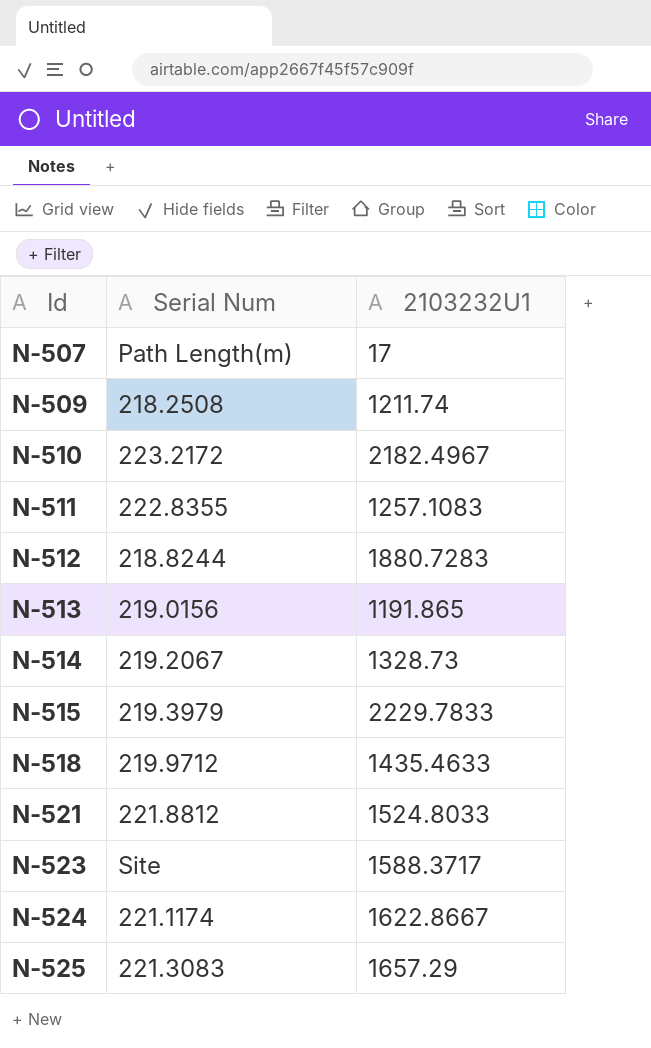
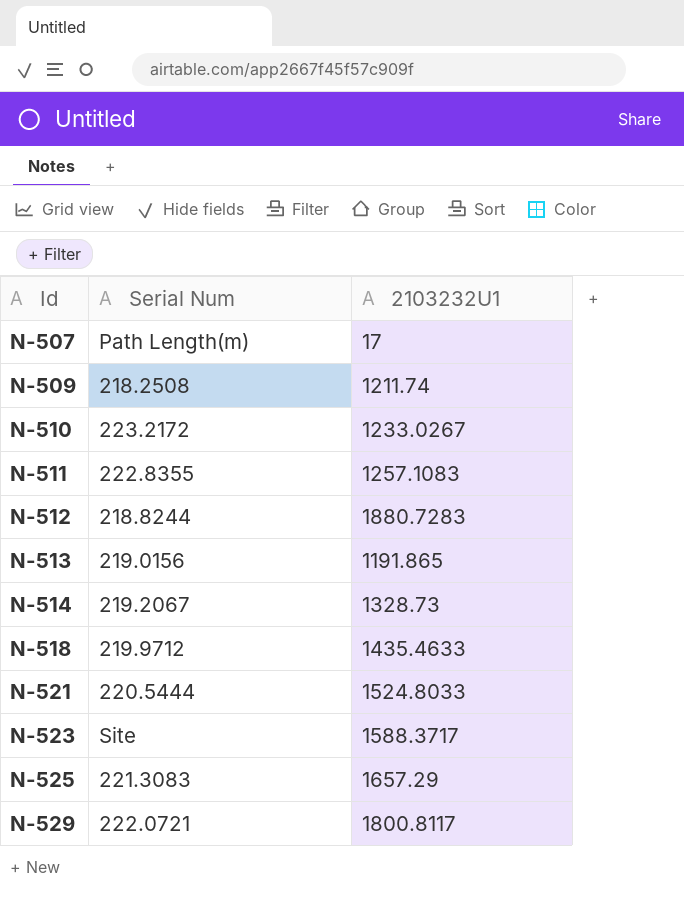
row N-515: 219.3979 | 2229.7833 -> none
row N-524: 221.1174 | 1622.8667 -> none
N-510 | 2103232U1: 2182.4967 -> 1233.0267
N-521 | Serial Num: 221.8812 -> 220.5444
row N-529: none -> 222.0721 | 1800.8117

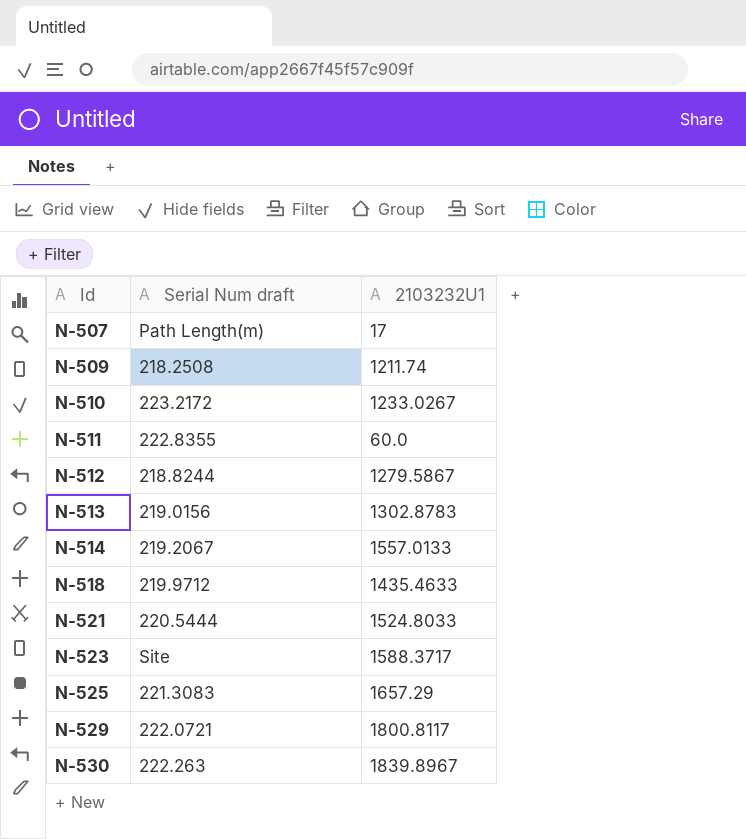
column name: Serial Num -> Serial Num draft
N-511 | 2103232U1: 1257.1083 -> 60.0
N-512 | 2103232U1: 1880.7283 -> 1279.5867
N-513 | 2103232U1: 1191.865 -> 1302.8783
N-514 | 2103232U1: 1328.73 -> 1557.0133
row N-530: none -> 222.263 | 1839.8967

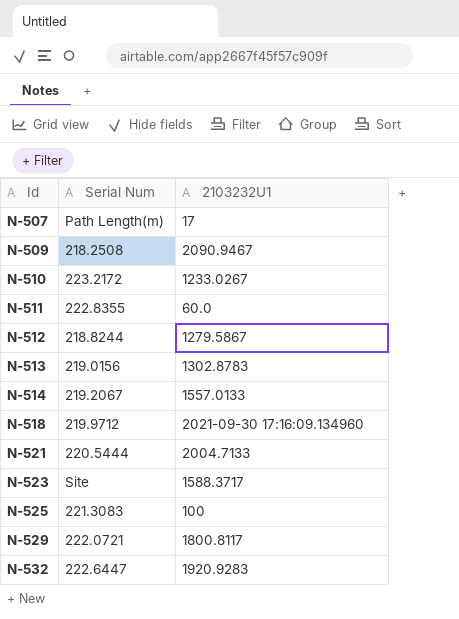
column name: Serial Num draft -> Serial Num
row N-530: 222.263 | 1839.8967 -> none
N-509 | 2103232U1: 1211.74 -> 2090.9467
N-518 | 2103232U1: 1435.4633 -> 2021-09-30 17:16:09.134960
N-521 | 2103232U1: 1524.8033 -> 2004.7133
N-525 | 2103232U1: 1657.29 -> 100
row N-532: none -> 222.6447 | 1920.9283

